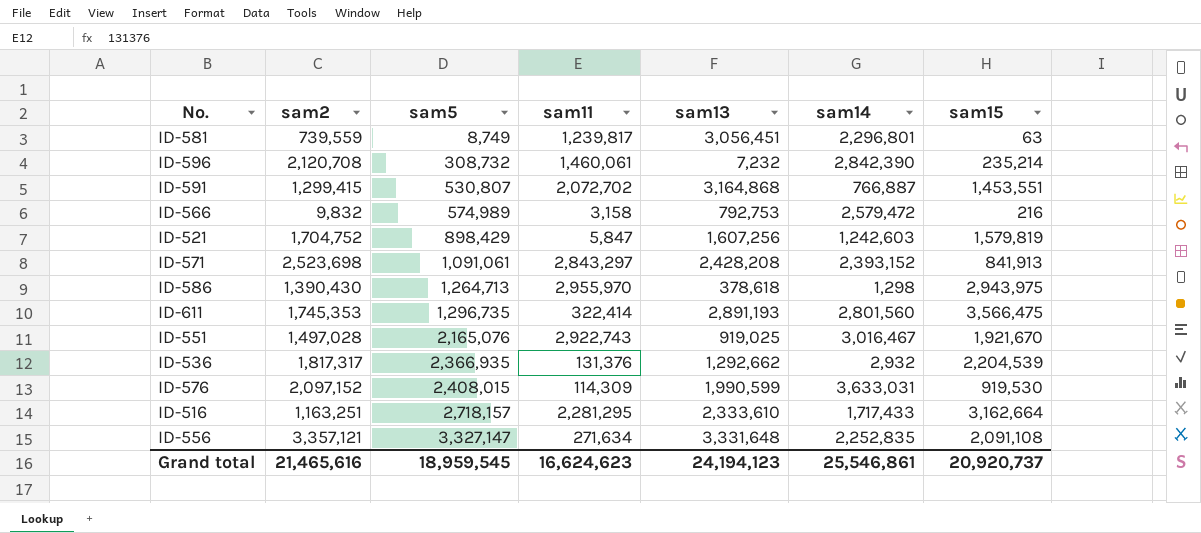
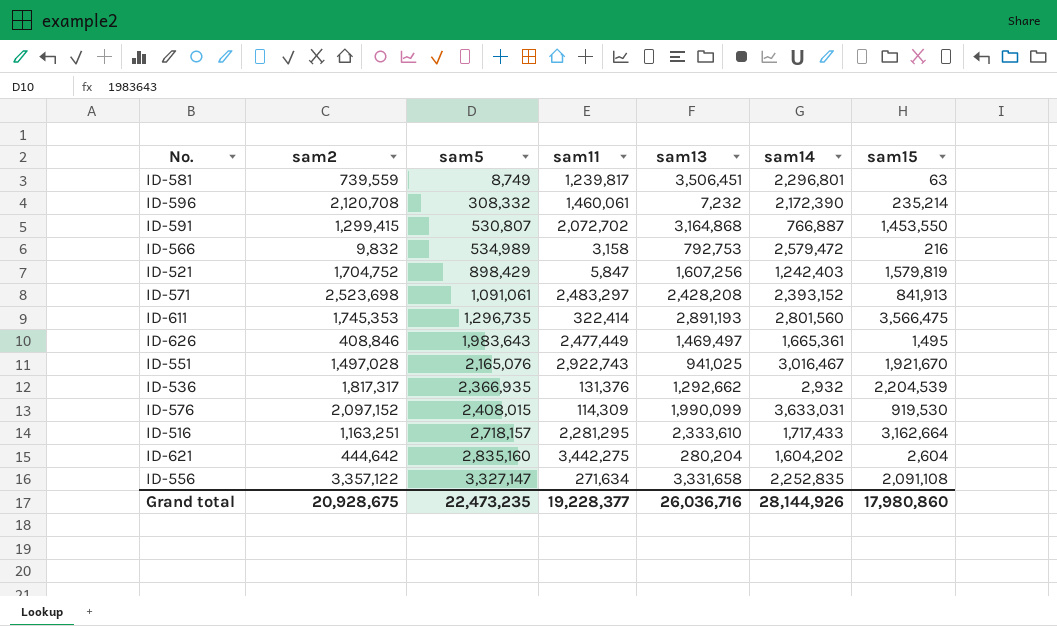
row ID-586: 1,390,430 | 1,264,713 | 2,955,970 | 378,618 | 1,298 | 2,943,975 -> none
ID-581 | sam13: 3,056,451 -> 3,506,451
ID-596 | sam5: 308,732 -> 308,332
ID-596 | sam14: 2,842,390 -> 2,172,390
ID-591 | sam15: 1,453,551 -> 1,453,550
ID-566 | sam5: 574,989 -> 534,989
ID-521 | sam14: 1,242,603 -> 1,242,403
ID-571 | sam11: 2,843,297 -> 2,483,297
row ID-626: none -> 408,846 | 1,983,643 | 2,477,449 | 1,469,497 | 1,665,361 | 1,495
ID-551 | sam13: 919,025 -> 941,025
ID-576 | sam13: 1,990,599 -> 1,990,099
row ID-621: none -> 444,642 | 2,835,160 | 3,442,275 | 280,204 | 1,604,202 | 2,604
ID-556 | sam2: 3,357,121 -> 3,357,122
ID-556 | sam13: 3,331,648 -> 3,331,658
Grand total | sam2: 21,465,616 -> 20,928,675
Grand total | sam5: 18,959,545 -> 22,473,235
Grand total | sam11: 16,624,623 -> 19,228,377
Grand total | sam13: 24,194,123 -> 26,036,716
Grand total | sam14: 25,546,861 -> 28,144,926
Grand total | sam15: 20,920,737 -> 17,980,860

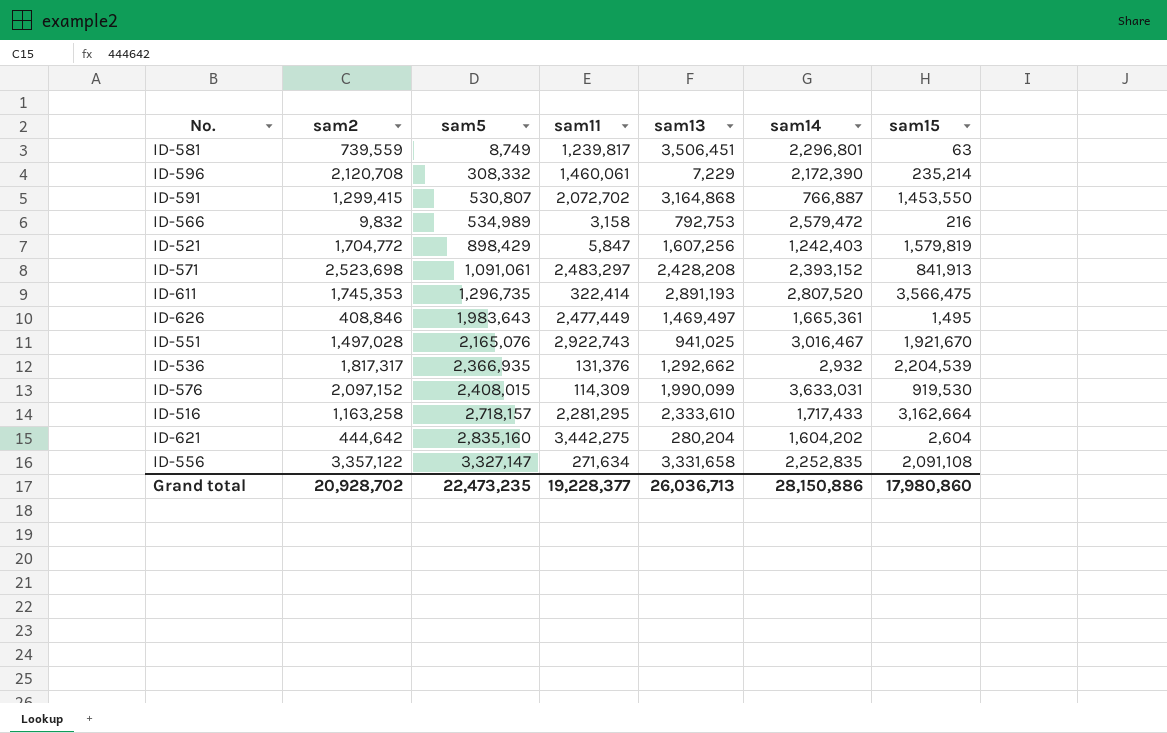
ID-596 | sam13: 7,232 -> 7,229
ID-521 | sam2: 1,704,752 -> 1,704,772
ID-611 | sam14: 2,801,560 -> 2,807,520
ID-516 | sam2: 1,163,251 -> 1,163,258
Grand total | sam2: 20,928,675 -> 20,928,702
Grand total | sam13: 26,036,716 -> 26,036,713
Grand total | sam14: 28,144,926 -> 28,150,886

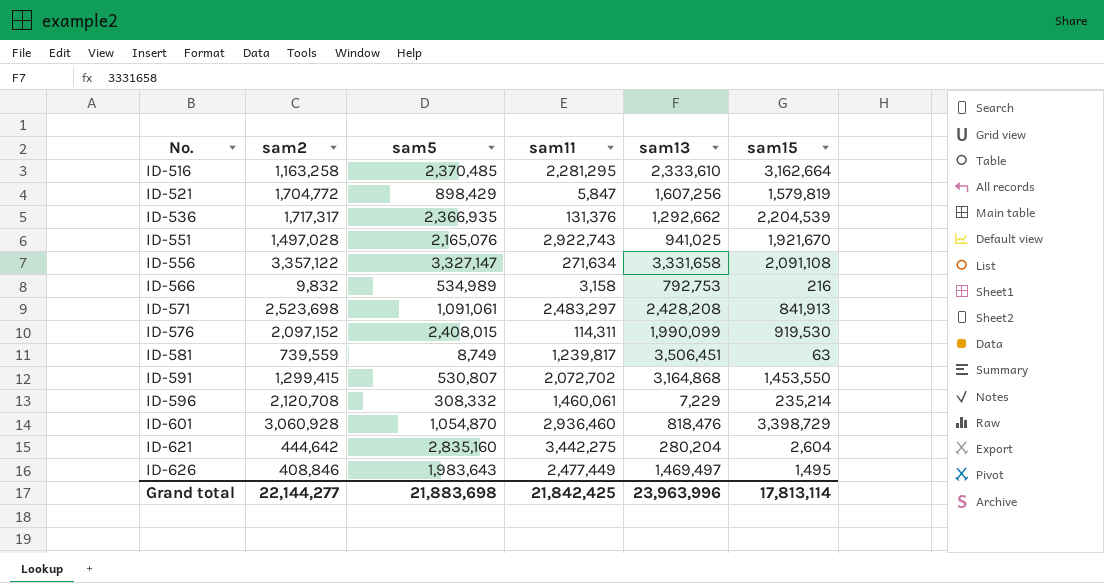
row order: sam5 ascending -> No. ascending
column sam14 | position: 6 -> none
row ID-611: 1,745,353 | 1,296,735 | 322,414 | 2,891,193 | 2,807,520 | 3,566,475 -> none
ID-516 | sam5: 2,718,157 -> 2,370,485
ID-536 | sam2: 1,817,317 -> 1,717,317
ID-576 | sam11: 114,309 -> 114,311
row ID-601: none -> 3,060,928 | 1,054,870 | 2,936,460 | 818,476 | 3,398,729
Grand total | sam2: 20,928,702 -> 22,144,277
Grand total | sam5: 22,473,235 -> 21,883,698
Grand total | sam11: 19,228,377 -> 21,842,425
Grand total | sam13: 26,036,713 -> 23,963,996
Grand total | sam15: 17,980,860 -> 17,813,114

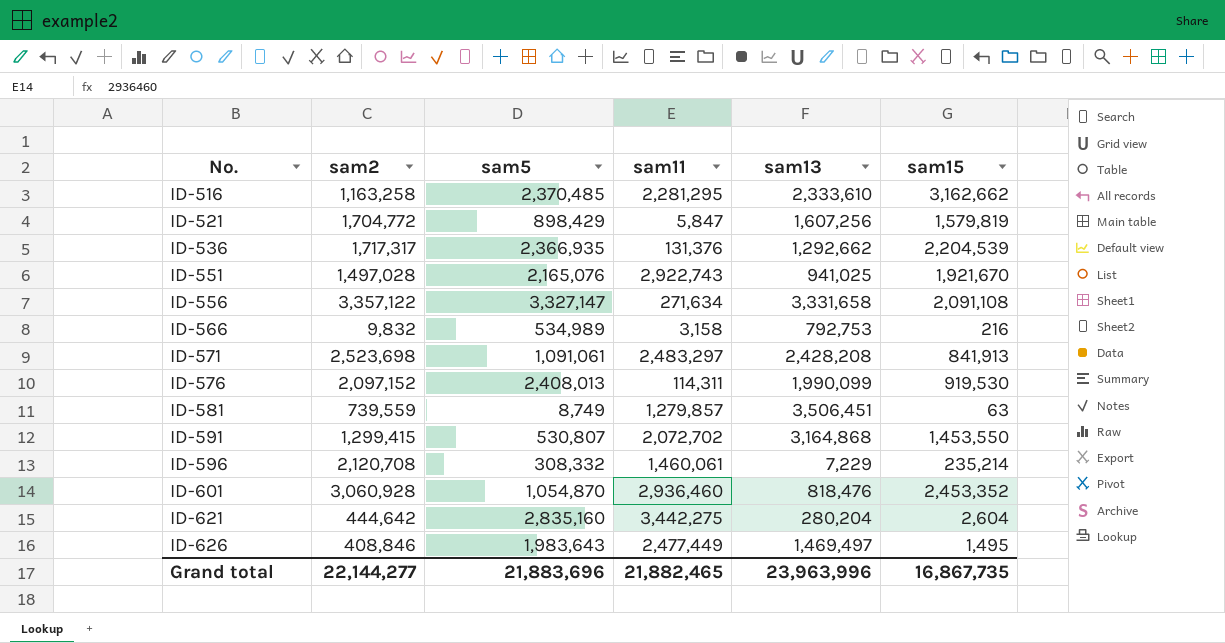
ID-516 | sam15: 3,162,664 -> 3,162,662
ID-576 | sam5: 2,408,015 -> 2,408,013
ID-581 | sam11: 1,239,817 -> 1,279,857
ID-601 | sam15: 3,398,729 -> 2,453,352
Grand total | sam5: 21,883,698 -> 21,883,696
Grand total | sam11: 21,842,425 -> 21,882,465
Grand total | sam15: 17,813,114 -> 16,867,735

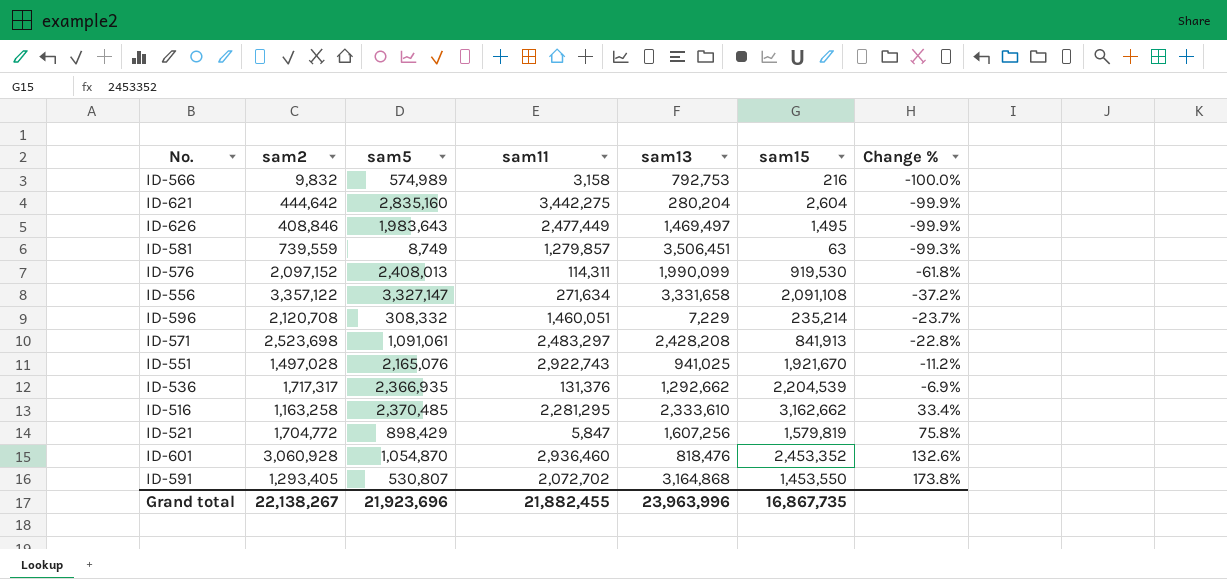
row order: No. ascending -> Change % ascending
column Change % | formula: none -> ([sam15] - [sam5]) / [sam5]
ID-566 | sam5: 534,989 -> 574,989
ID-596 | sam11: 1,460,061 -> 1,460,051
ID-591 | sam2: 1,299,415 -> 1,293,405
Grand total | sam2: 22,144,277 -> 22,138,267
Grand total | sam5: 21,883,696 -> 21,923,696
Grand total | sam11: 21,882,465 -> 21,882,455

